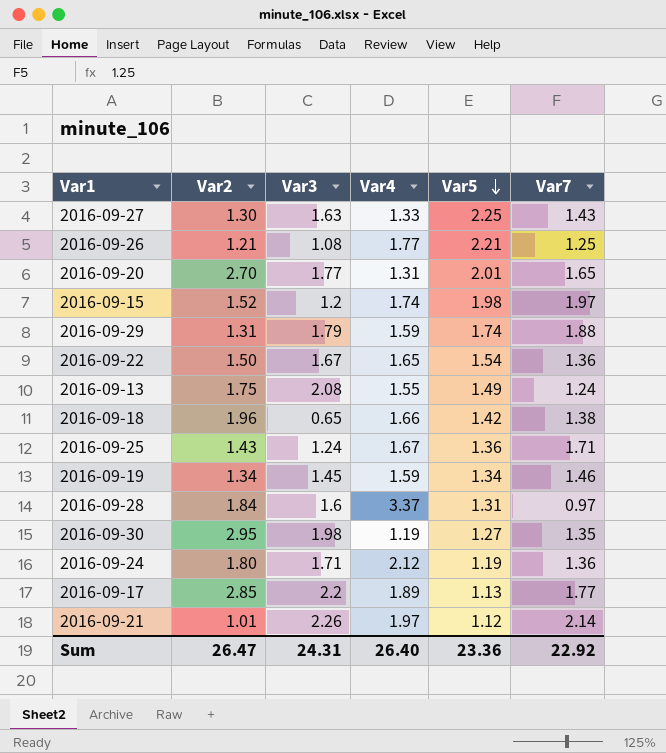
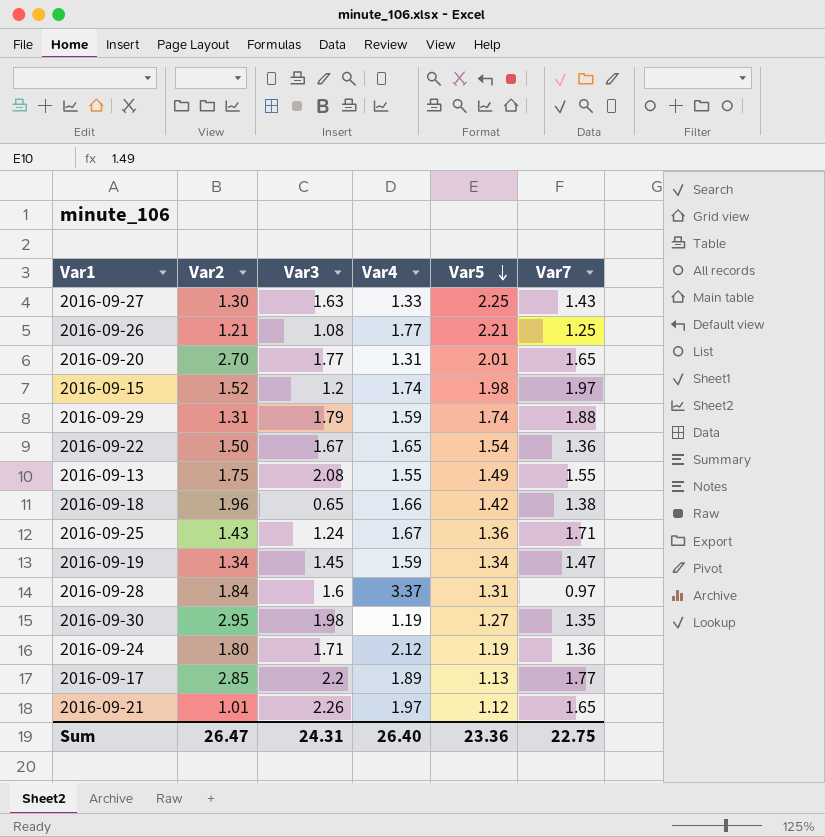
2016-09-13 | Var7: 1.24 -> 1.55
2016-09-19 | Var7: 1.46 -> 1.47
2016-09-21 | Var7: 2.14 -> 1.65
Sum | Var7: 22.92 -> 22.75

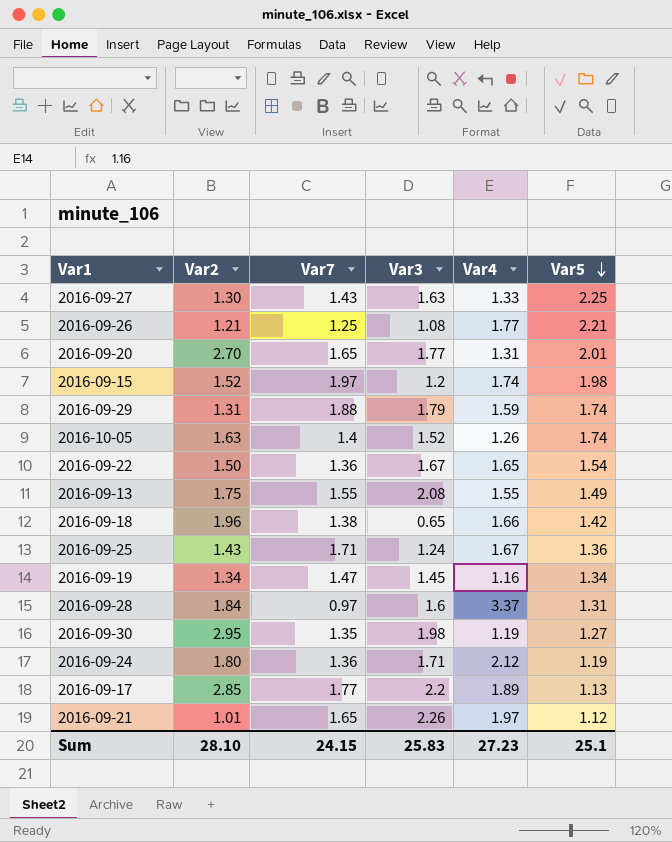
column Var7 | position: 6 -> 3
row 2016-10-05: none -> 1.63 | 1.4 | 1.52 | 1.26 | 1.74
2016-09-19 | Var4: 1.59 -> 1.16
Sum | Var2: 26.47 -> 28.10
Sum | Var7: 22.75 -> 24.15
Sum | Var3: 24.31 -> 25.83
Sum | Var4: 26.40 -> 27.23
Sum | Var5: 23.36 -> 25.1

